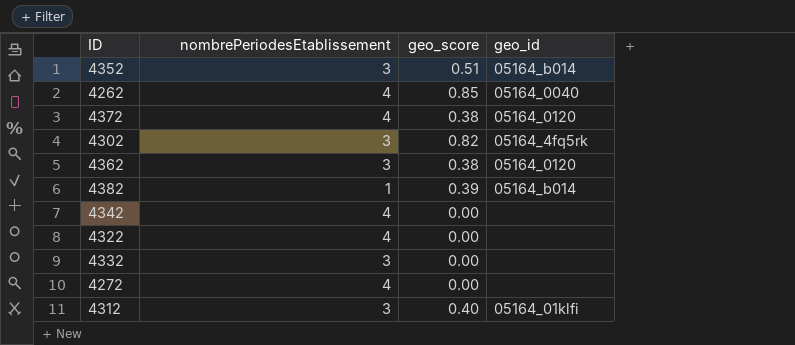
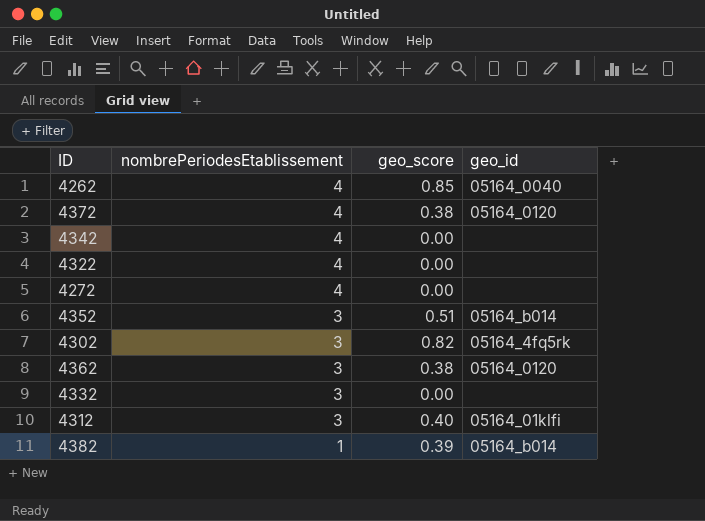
row order: none -> nombrePeriodesEtablissement descending

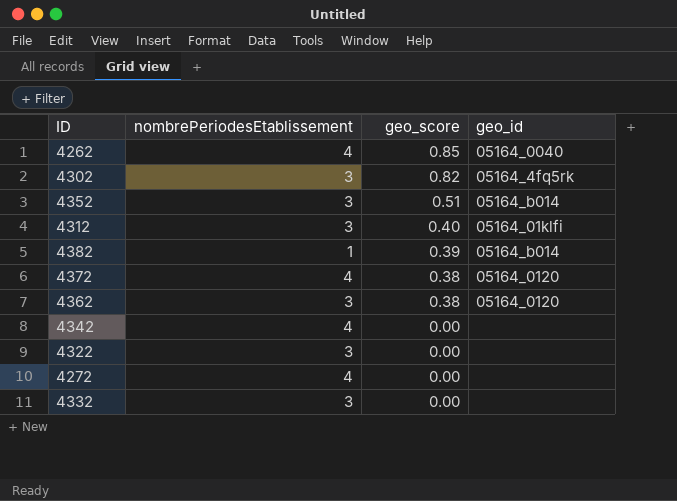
row order: nombrePeriodesEtablissement descending -> geo_score descending
4322 | nombrePeriodesEtablissement: 4 -> 3

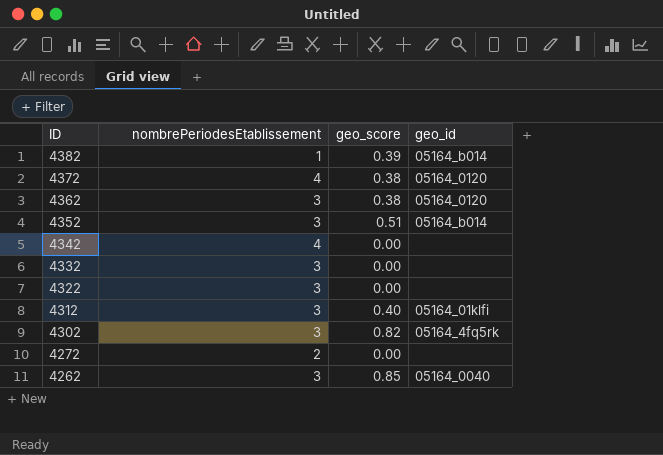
row order: geo_score descending -> ID descending
4272 | nombrePeriodesEtablissement: 4 -> 2
4262 | nombrePeriodesEtablissement: 4 -> 3

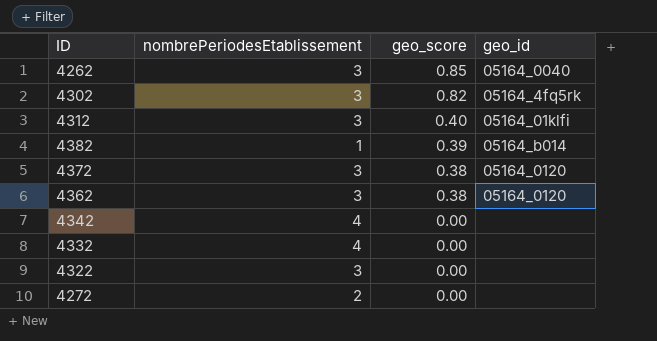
row order: ID descending -> geo_score descending
row 4352: 3 | 0.51 | 05164_b014 -> none
4372 | nombrePeriodesEtablissement: 4 -> 3
4332 | nombrePeriodesEtablissement: 3 -> 4

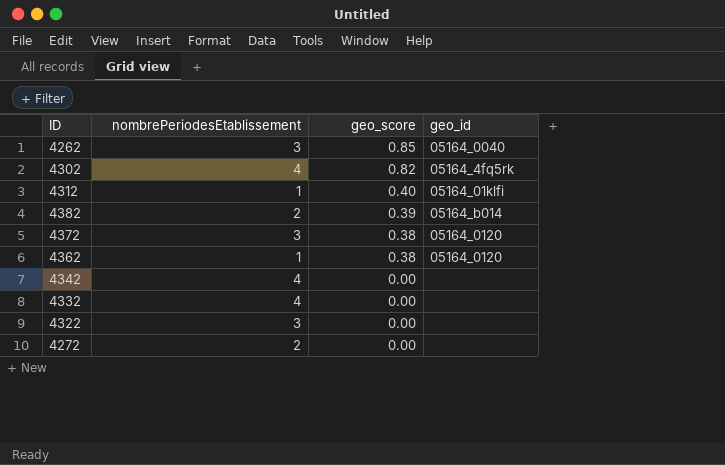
4302 | nombrePeriodesEtablissement: 3 -> 4
4312 | nombrePeriodesEtablissement: 3 -> 1
4382 | nombrePeriodesEtablissement: 1 -> 2
4362 | nombrePeriodesEtablissement: 3 -> 1

